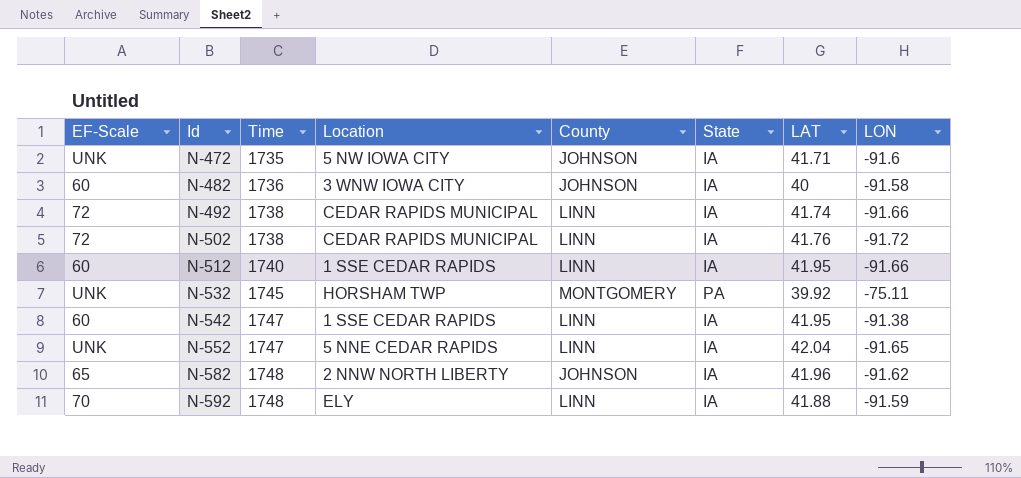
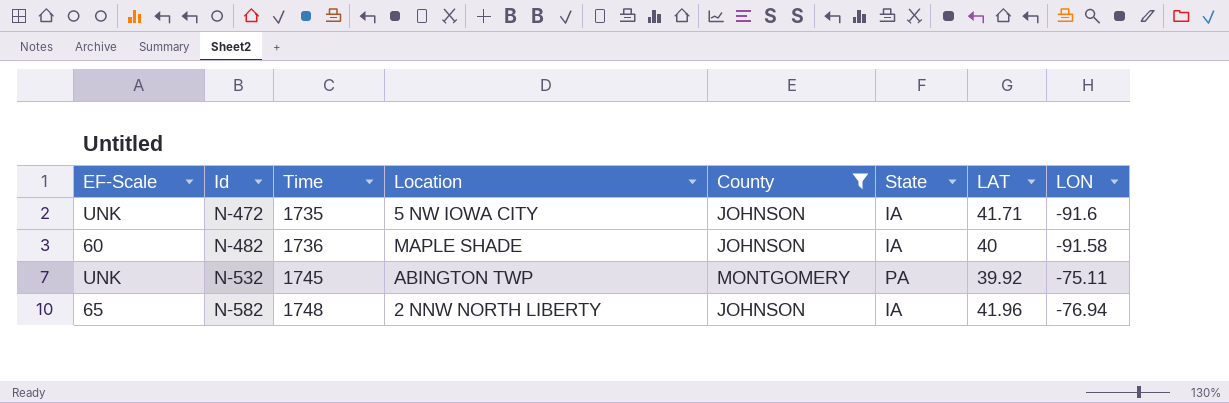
filter: none -> County != LINN
N-482 | Location: 3 WNW IOWA CITY -> MAPLE SHADE
N-532 | Location: HORSHAM TWP -> ABINGTON TWP
N-582 | LON: -91.62 -> -76.94

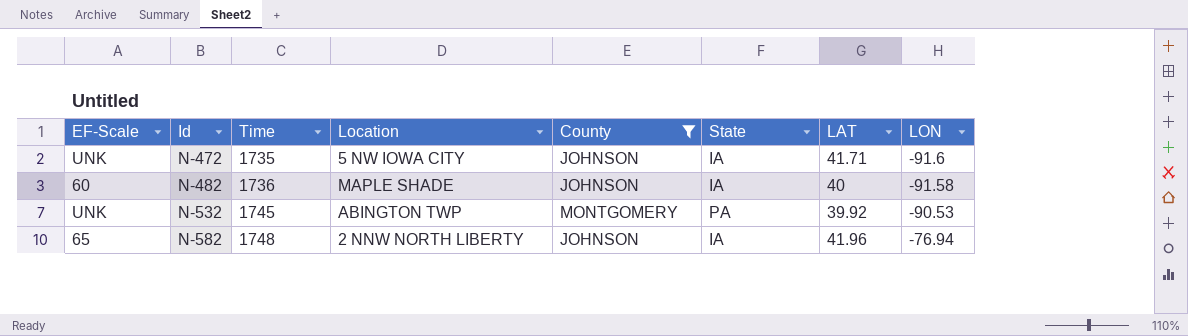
N-532 | LON: -75.11 -> -90.53

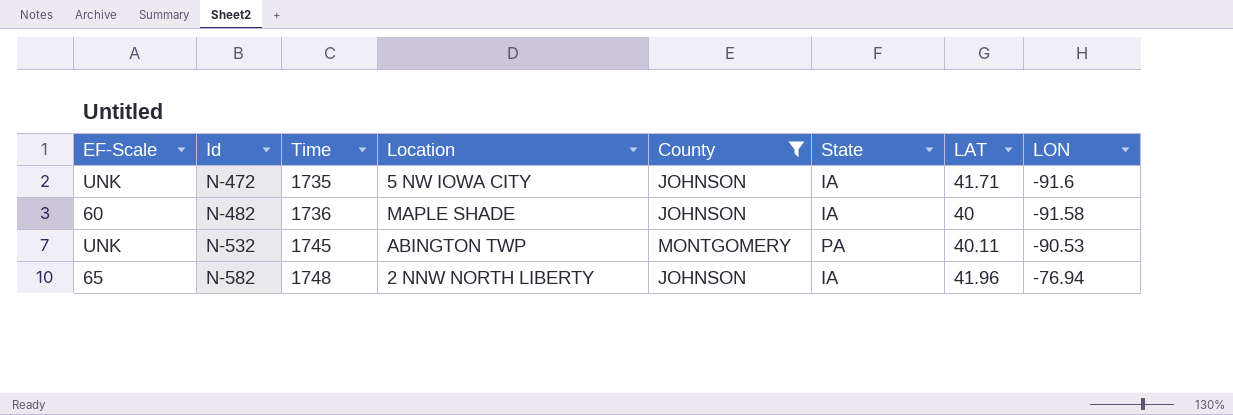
N-532 | LAT: 39.92 -> 40.11

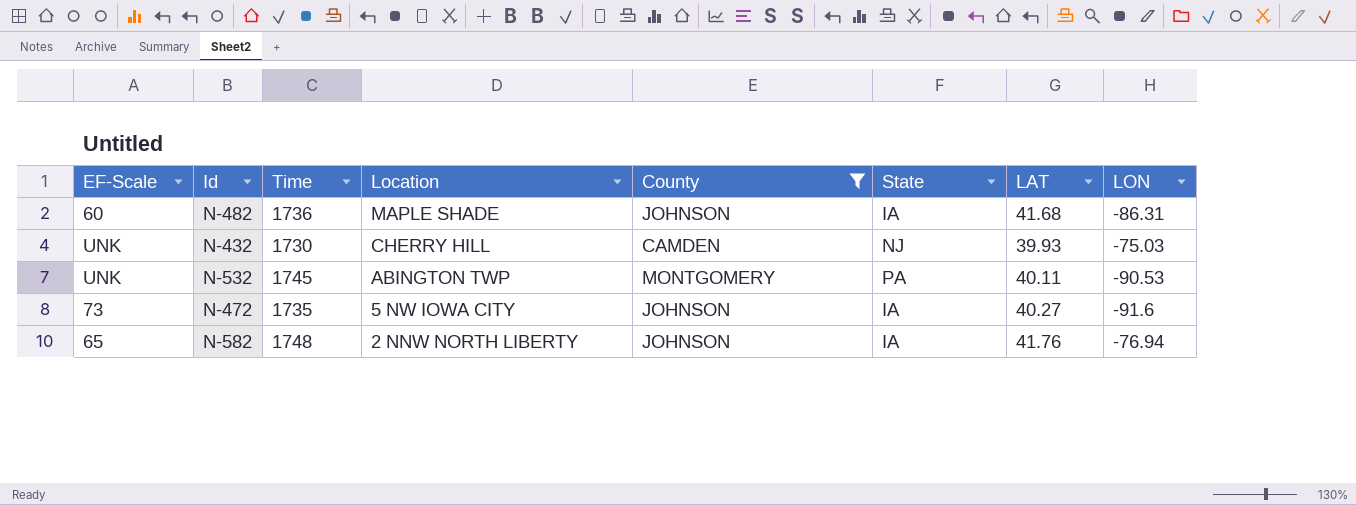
row order: Id ascending -> Location descending
N-482 | LAT: 40 -> 41.68
N-482 | LON: -91.58 -> -86.31
row N-432: none -> UNK | 1730 | CHERRY HILL | CAMDEN | NJ | 39.93 | -75.03
N-472 | EF-Scale: UNK -> 73
N-472 | LAT: 41.71 -> 40.27
N-582 | LAT: 41.96 -> 41.76

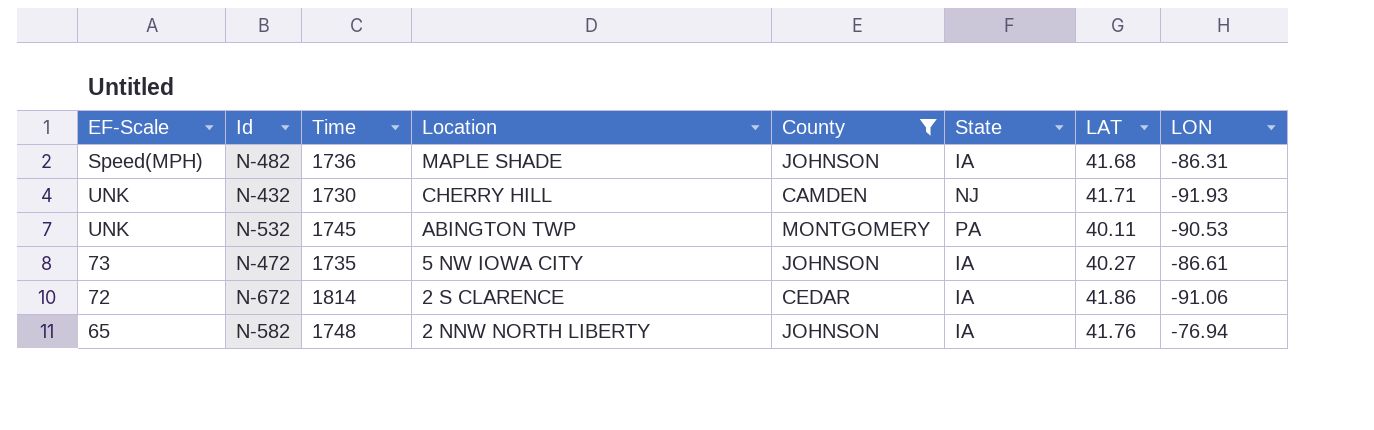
N-482 | EF-Scale: 60 -> Speed(MPH)
N-432 | LAT: 39.93 -> 41.71
N-432 | LON: -75.03 -> -91.93
N-472 | LON: -91.6 -> -86.61
row N-672: none -> 72 | 1814 | 2 S CLARENCE | CEDAR | IA | 41.86 | -91.06

